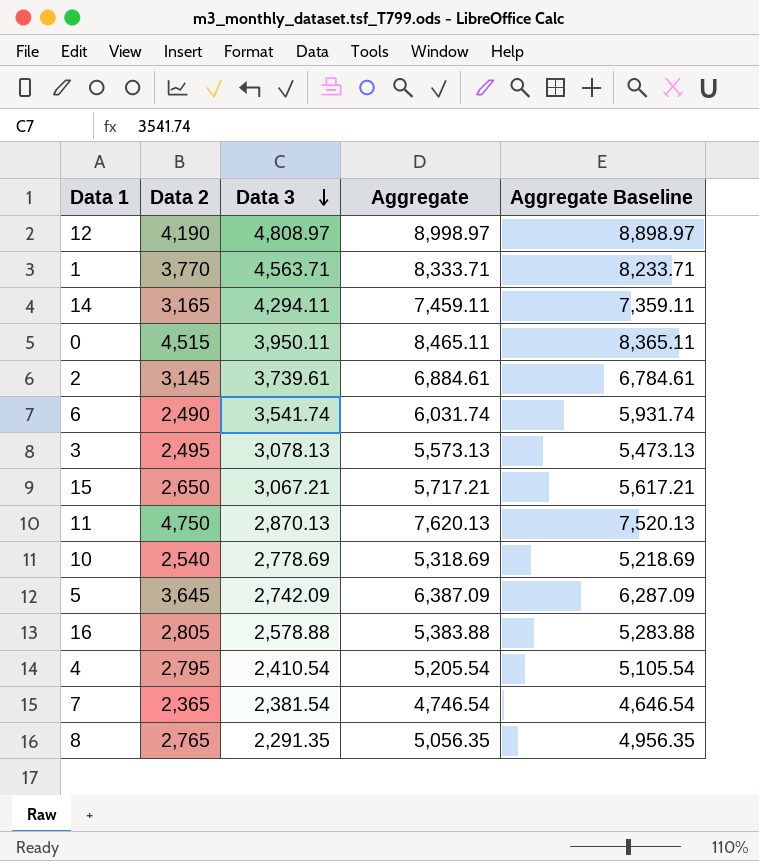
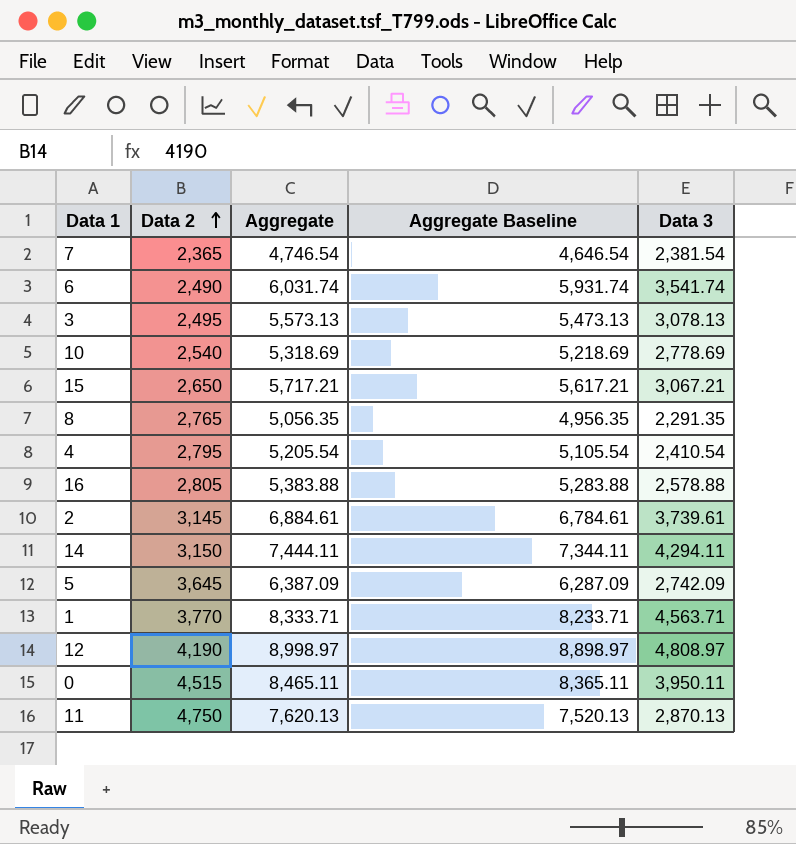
row order: Data 3 descending -> Data 2 ascending
column Data 3 | position: 3 -> 5
14 | Data 2: 3,165 -> 3,150
14 | Aggregate: 7,459.11 -> 7,444.11
14 | Aggregate Baseline: 7,359.11 -> 7,344.11

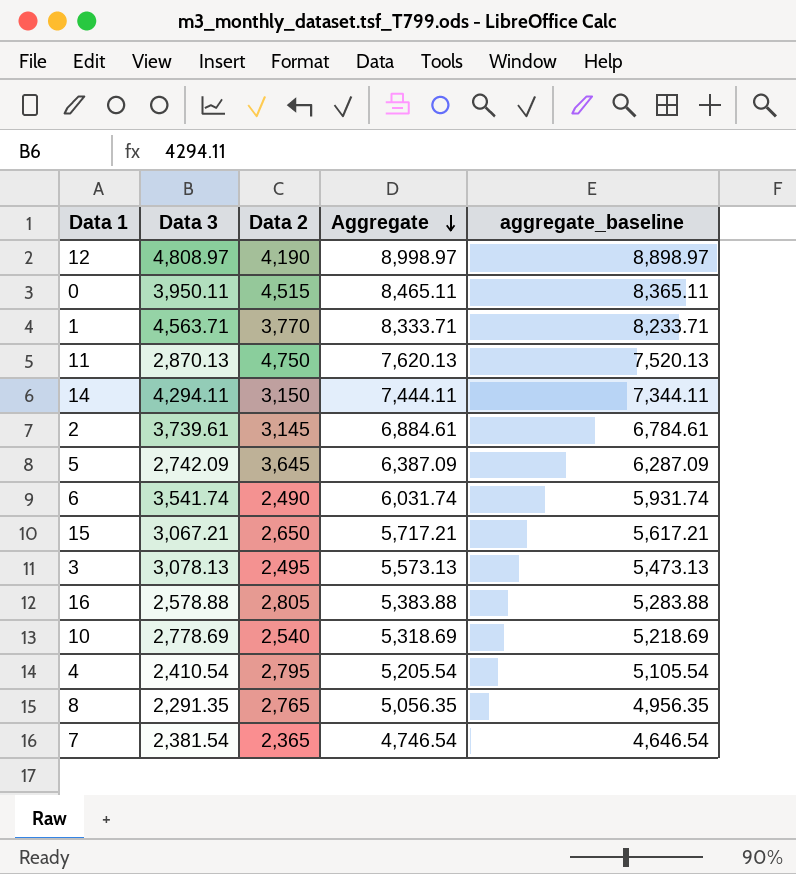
row order: Data 2 ascending -> Aggregate descending
column Data 3 | position: 5 -> 2
column name: Aggregate Baseline -> aggregate_baseline

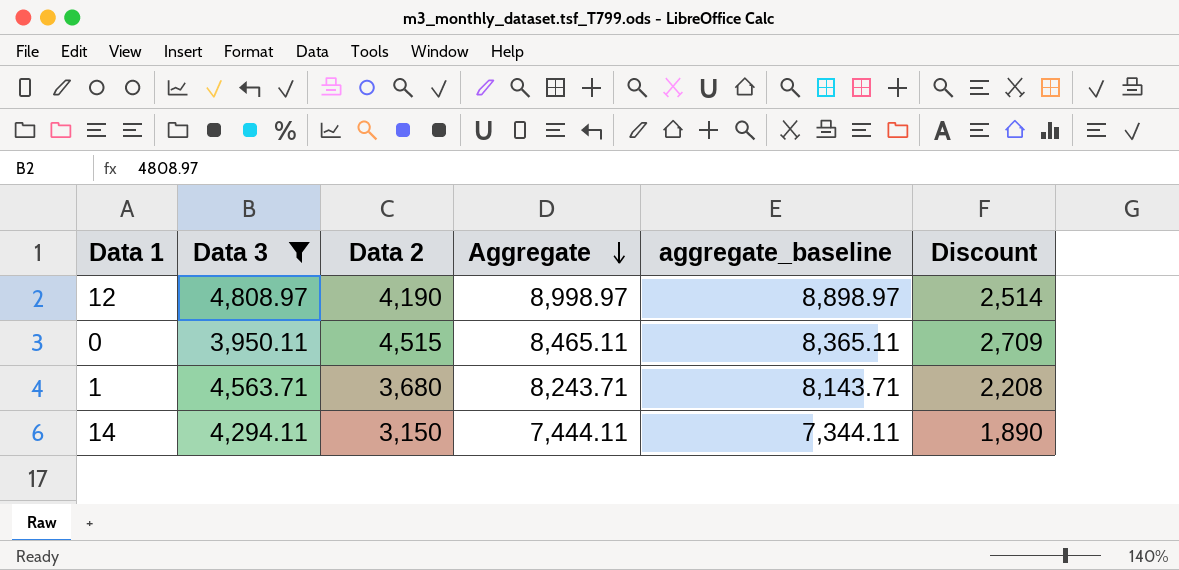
filter: none -> Data 3 >= 3,950.11
column Discount | formula: none -> [Data 2] * 0.6
1 | Data 2: 3,770 -> 3,680
1 | Aggregate: 8,333.71 -> 8,243.71
1 | aggregate_baseline: 8,233.71 -> 8,143.71

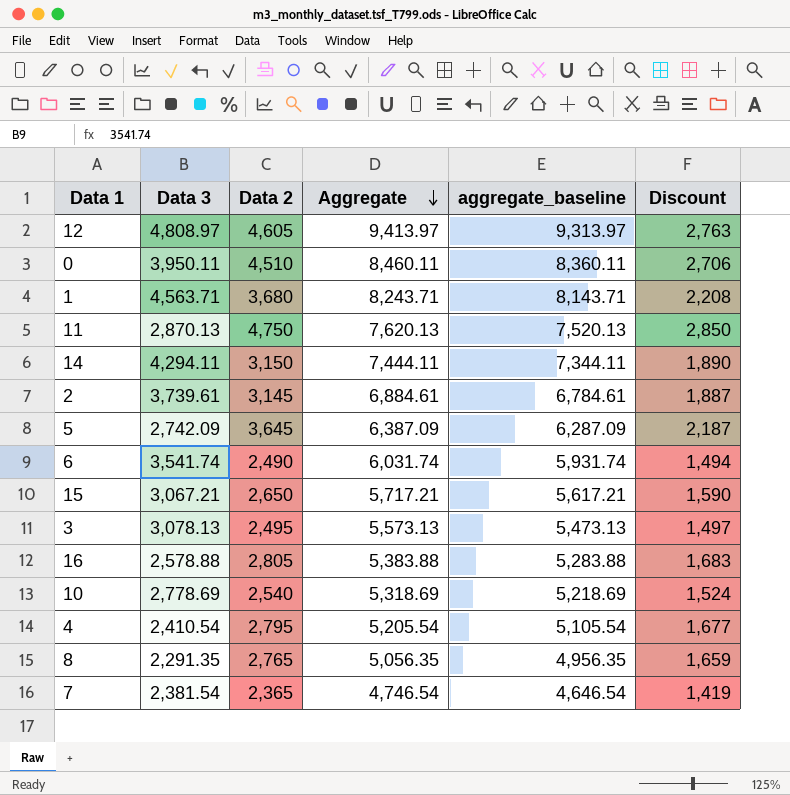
filter: Data 3 >= 3,950.11 -> none
12 | Data 2: 4,190 -> 4,605
12 | Aggregate: 8,998.97 -> 9,413.97
12 | aggregate_baseline: 8,898.97 -> 9,313.97
12 | Discount: 2,514 -> 2,763
0 | Data 2: 4,515 -> 4,510
0 | Aggregate: 8,465.11 -> 8,460.11
0 | aggregate_baseline: 8,365.11 -> 8,360.11
0 | Discount: 2,709 -> 2,706

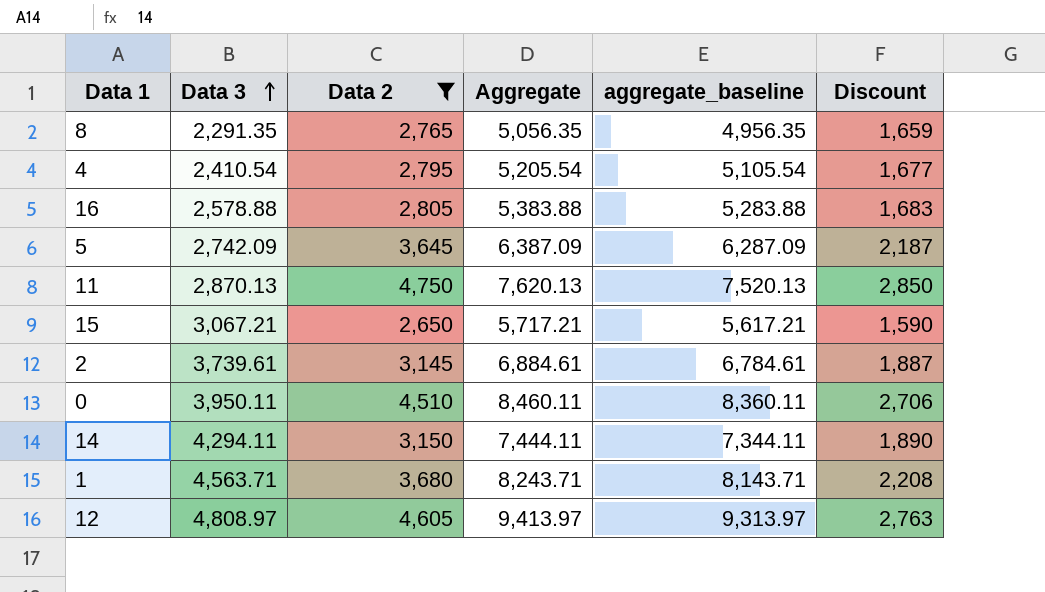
filter: none -> Data 2 >= 2,650
row order: Aggregate descending -> Data 3 ascending

